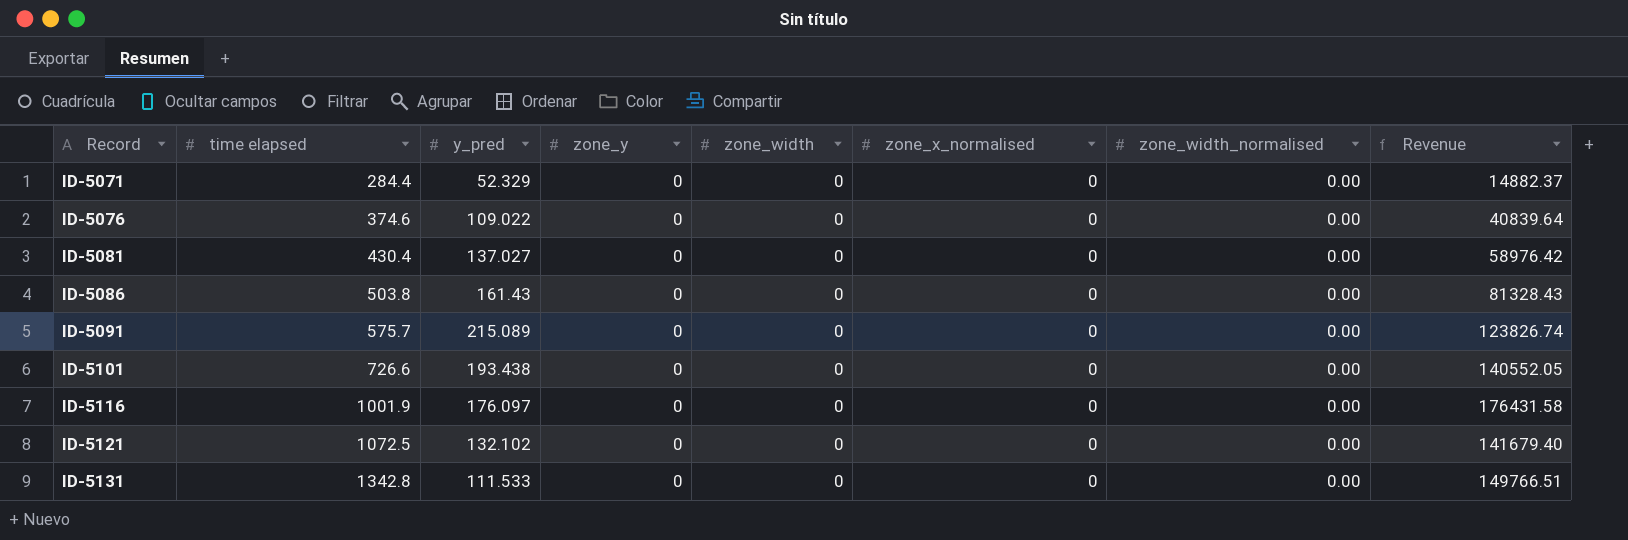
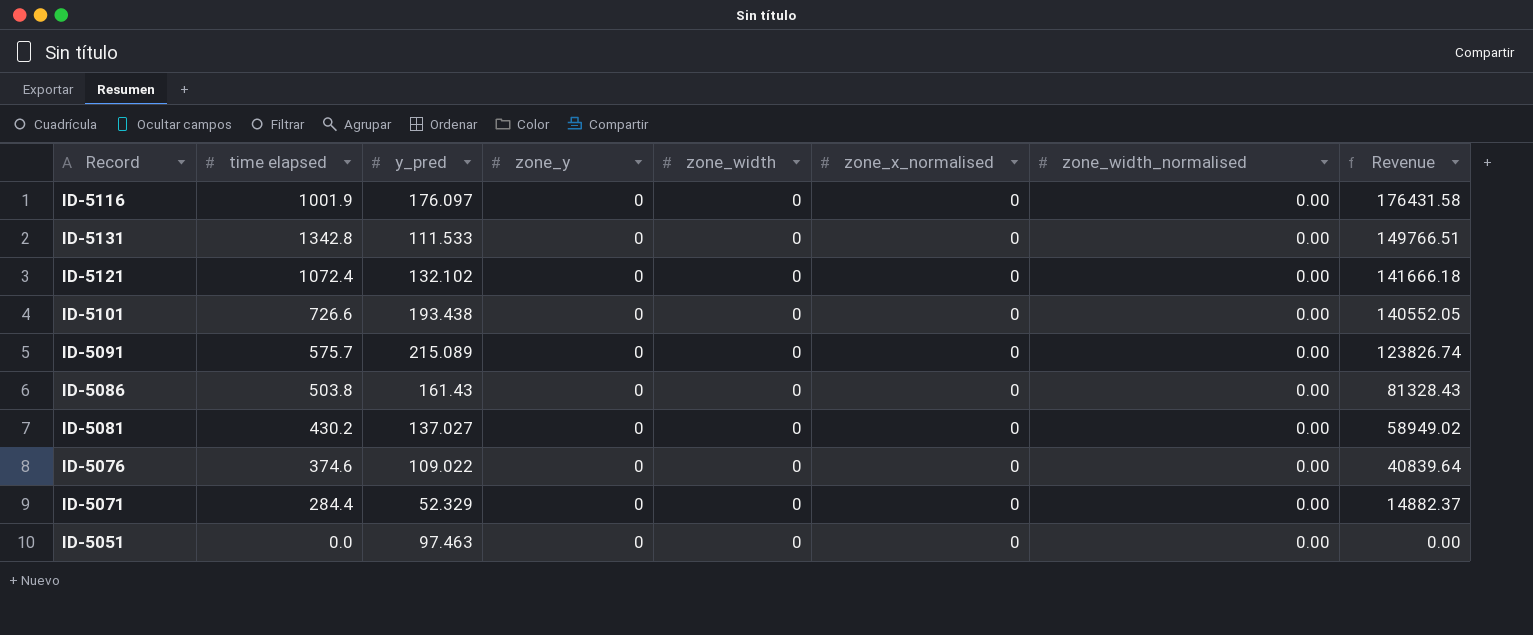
row order: Record ascending -> Revenue descending
ID-5121 | time elapsed: 1072.5 -> 1072.4
ID-5121 | Revenue: 141679.40 -> 141666.18
ID-5081 | time elapsed: 430.4 -> 430.2
ID-5081 | Revenue: 58976.42 -> 58949.02
row ID-5051: none -> 0.0 | 97.463 | 0 | 0 | 0 | 0.00 | 0.00

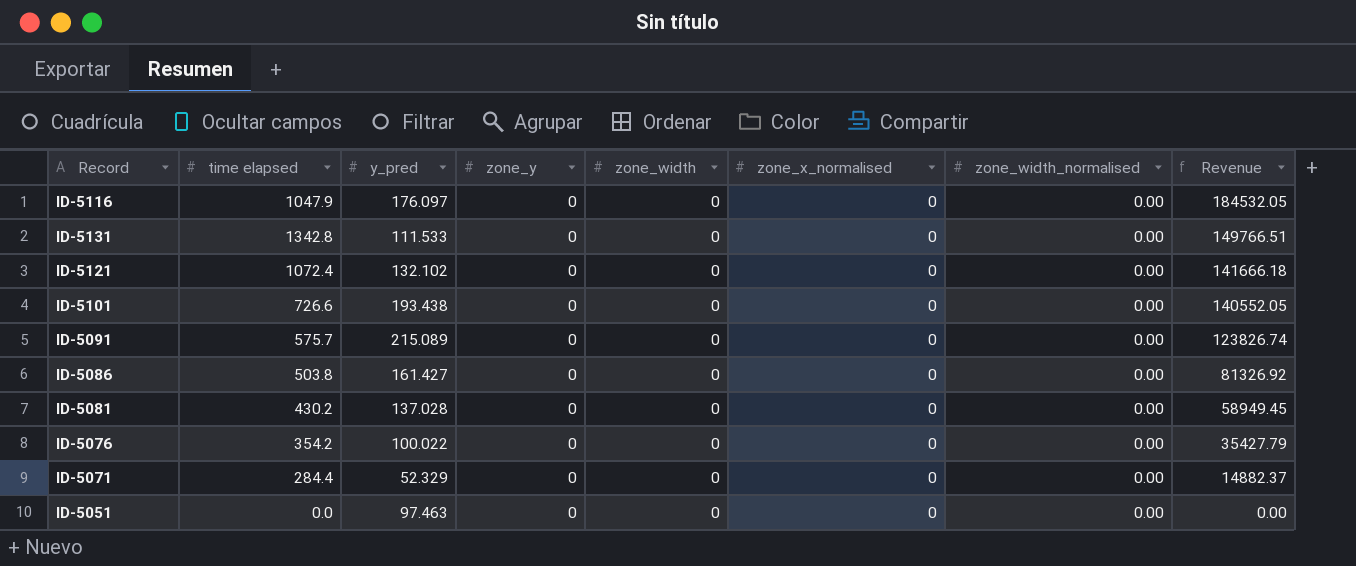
ID-5116 | time elapsed: 1001.9 -> 1047.9
ID-5116 | Revenue: 176431.58 -> 184532.05
ID-5086 | y_pred: 161.43 -> 161.427
ID-5086 | Revenue: 81328.43 -> 81326.92
ID-5081 | y_pred: 137.027 -> 137.028
ID-5081 | Revenue: 58949.02 -> 58949.45
ID-5076 | time elapsed: 374.6 -> 354.2
ID-5076 | y_pred: 109.022 -> 100.022
ID-5076 | Revenue: 40839.64 -> 35427.79

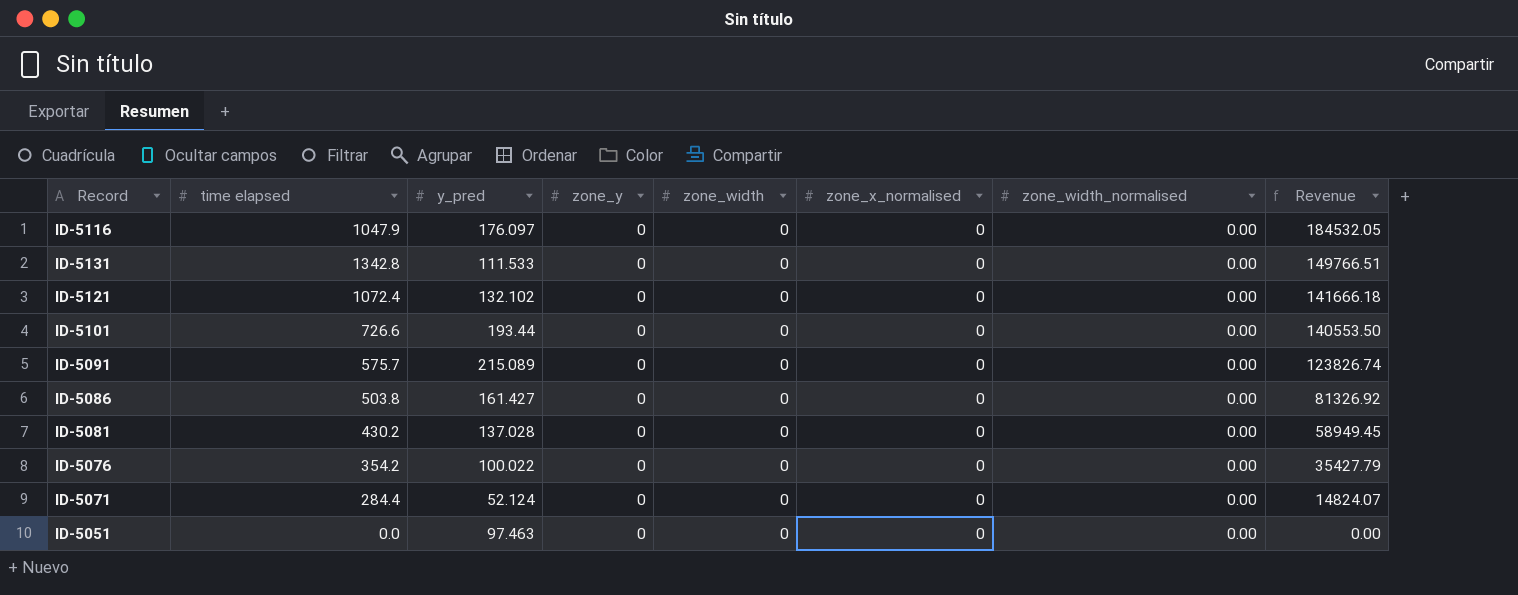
ID-5101 | y_pred: 193.438 -> 193.44
ID-5101 | Revenue: 140552.05 -> 140553.50
ID-5071 | y_pred: 52.329 -> 52.124
ID-5071 | Revenue: 14882.37 -> 14824.07

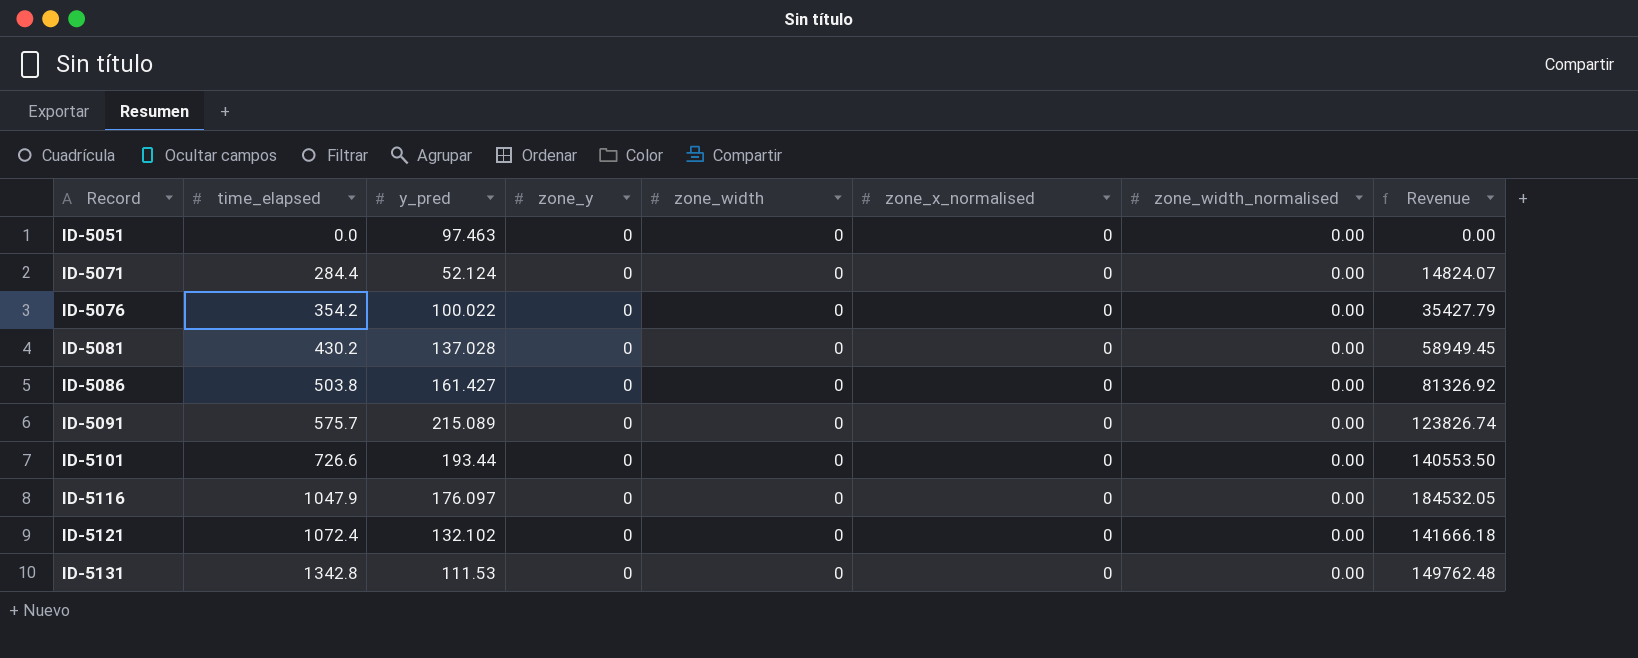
row order: Revenue descending -> Record ascending
column name: time elapsed -> time_elapsed
ID-5131 | y_pred: 111.533 -> 111.53
ID-5131 | Revenue: 149766.51 -> 149762.48

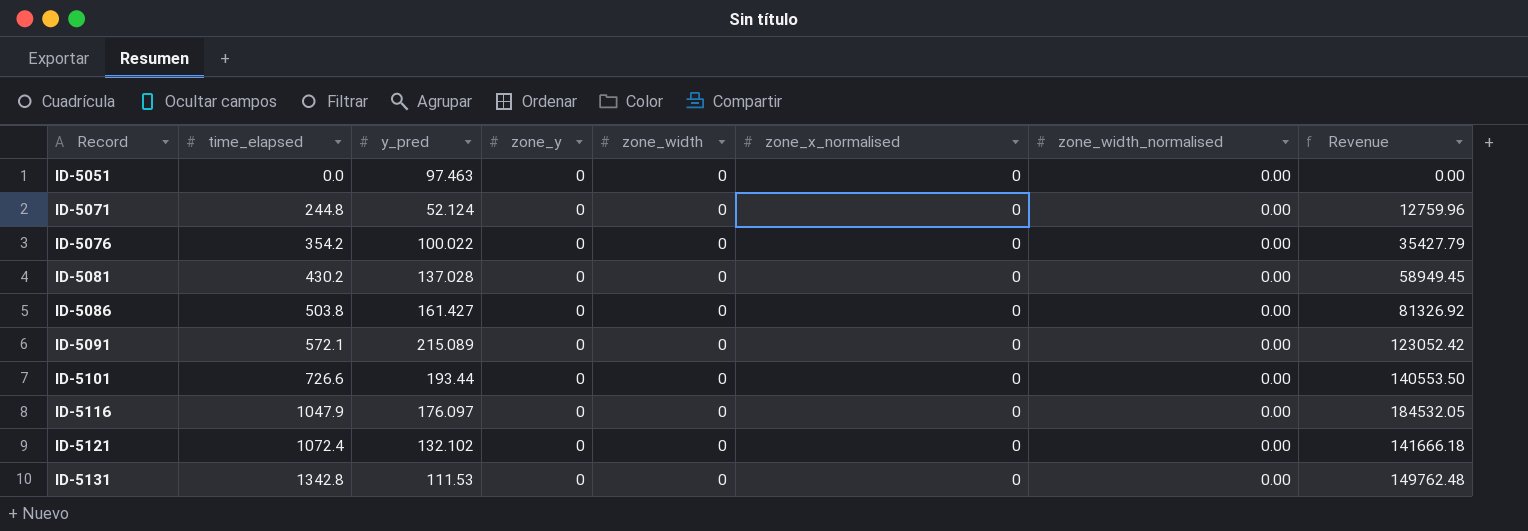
ID-5071 | time_elapsed: 284.4 -> 244.8
ID-5071 | Revenue: 14824.07 -> 12759.96
ID-5091 | time_elapsed: 575.7 -> 572.1
ID-5091 | Revenue: 123826.74 -> 123052.42

